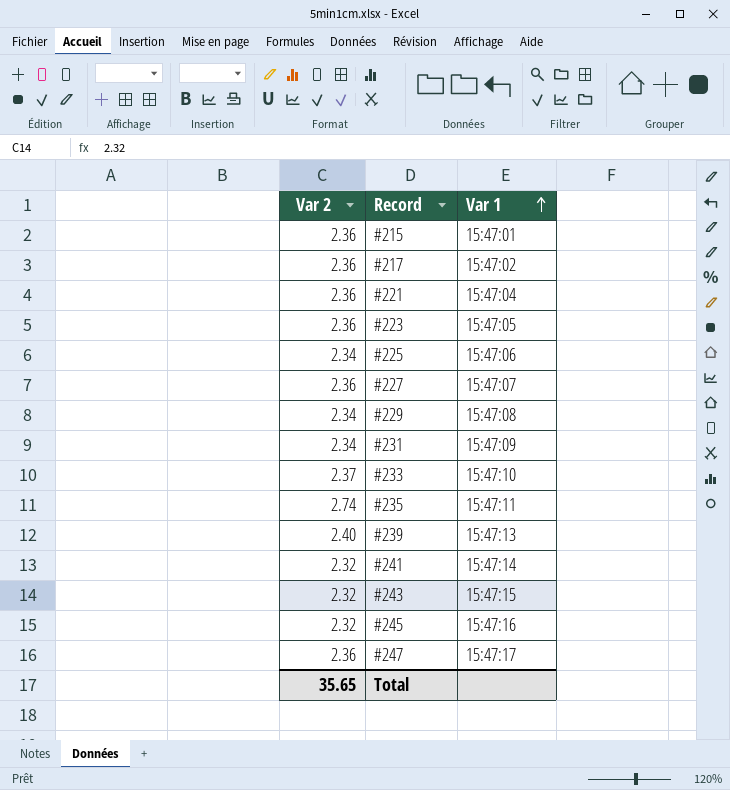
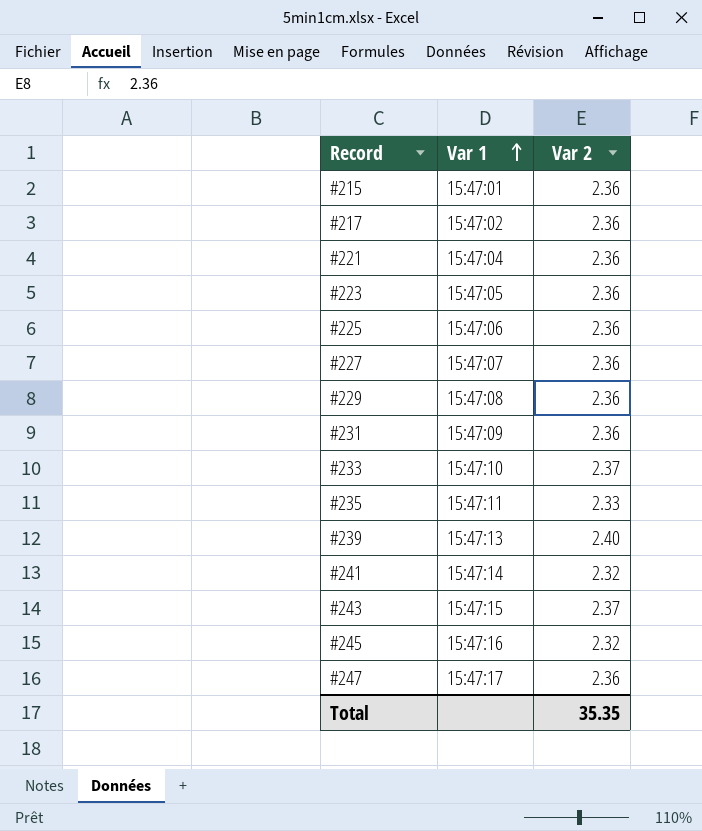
column Var 2 | position: 1 -> 3
#225 | Var 2: 2.34 -> 2.36
#229 | Var 2: 2.34 -> 2.36
#231 | Var 2: 2.34 -> 2.36
#235 | Var 2: 2.74 -> 2.33
#243 | Var 2: 2.32 -> 2.37
Total | Var 2: 35.65 -> 35.35

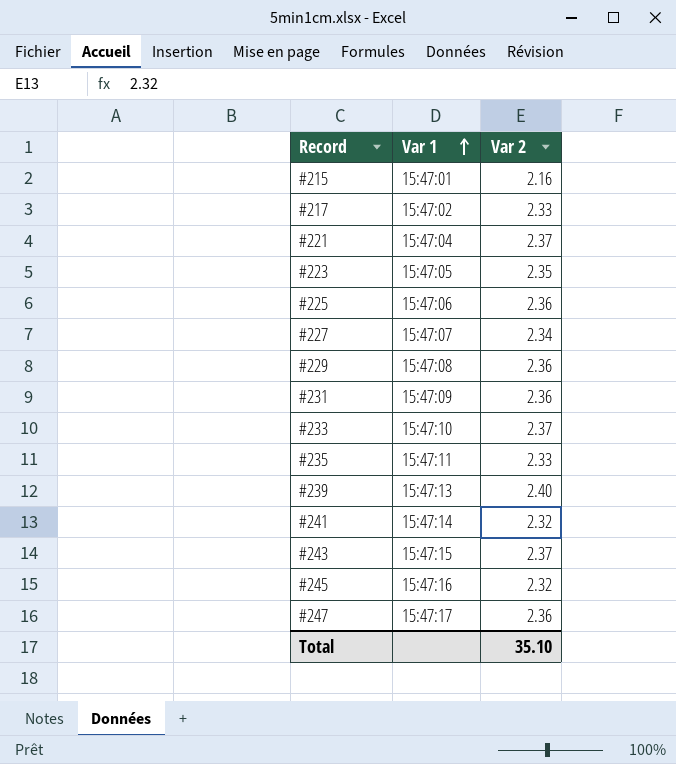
#215 | Var 2: 2.36 -> 2.16
#217 | Var 2: 2.36 -> 2.33
#221 | Var 2: 2.36 -> 2.37
#223 | Var 2: 2.36 -> 2.35
#227 | Var 2: 2.36 -> 2.34
Total | Var 2: 35.35 -> 35.10

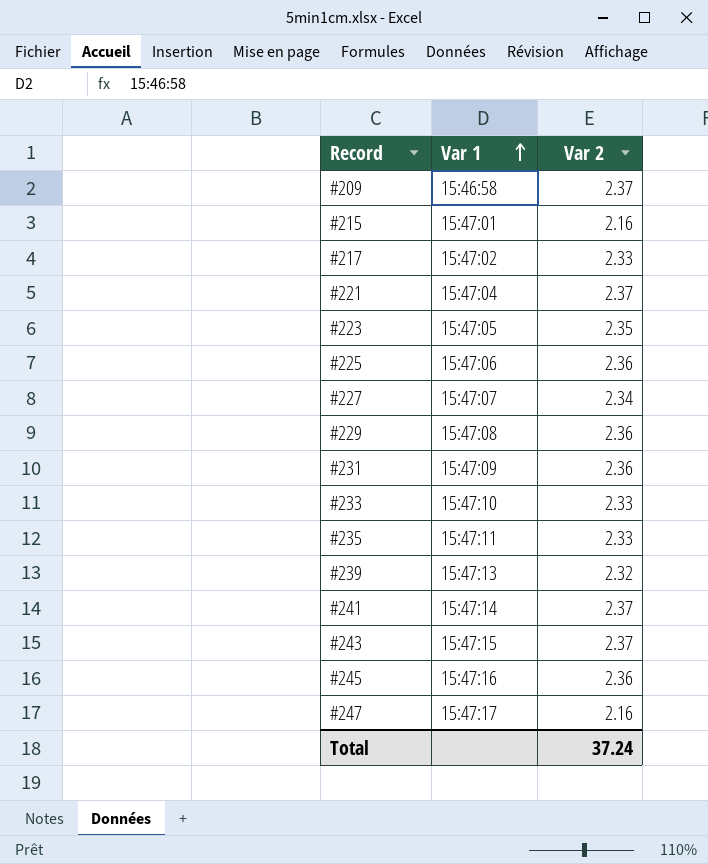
row #209: none -> 15:46:58 | 2.37
#233 | Var 2: 2.37 -> 2.33
#239 | Var 2: 2.40 -> 2.32
#241 | Var 2: 2.32 -> 2.37
#245 | Var 2: 2.32 -> 2.36
#247 | Var 2: 2.36 -> 2.16
Total | Var 2: 35.10 -> 37.24

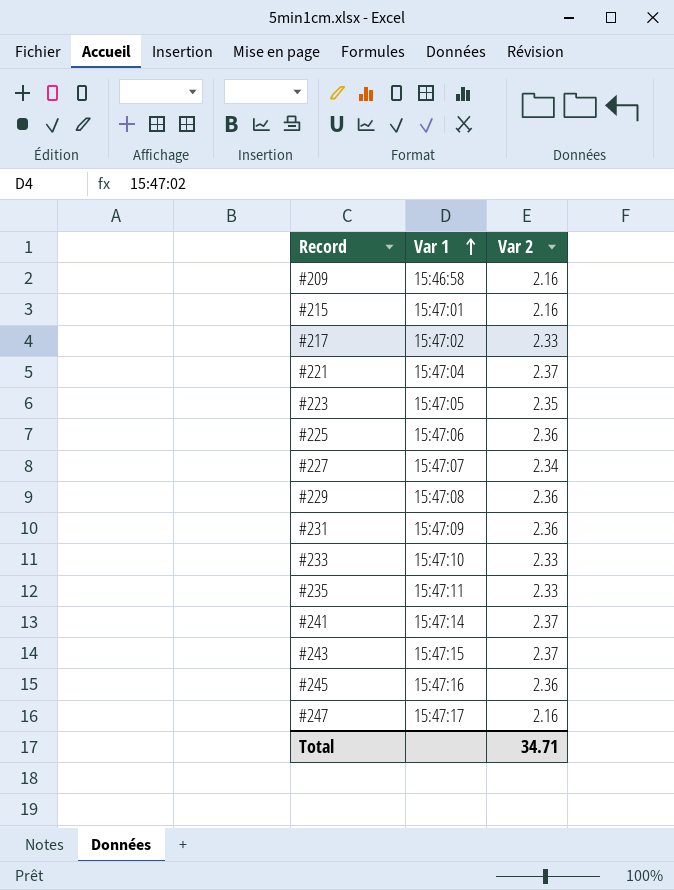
row #239: 15:47:13 | 2.32 -> none
#209 | Var 2: 2.37 -> 2.16
Total | Var 2: 37.24 -> 34.71

